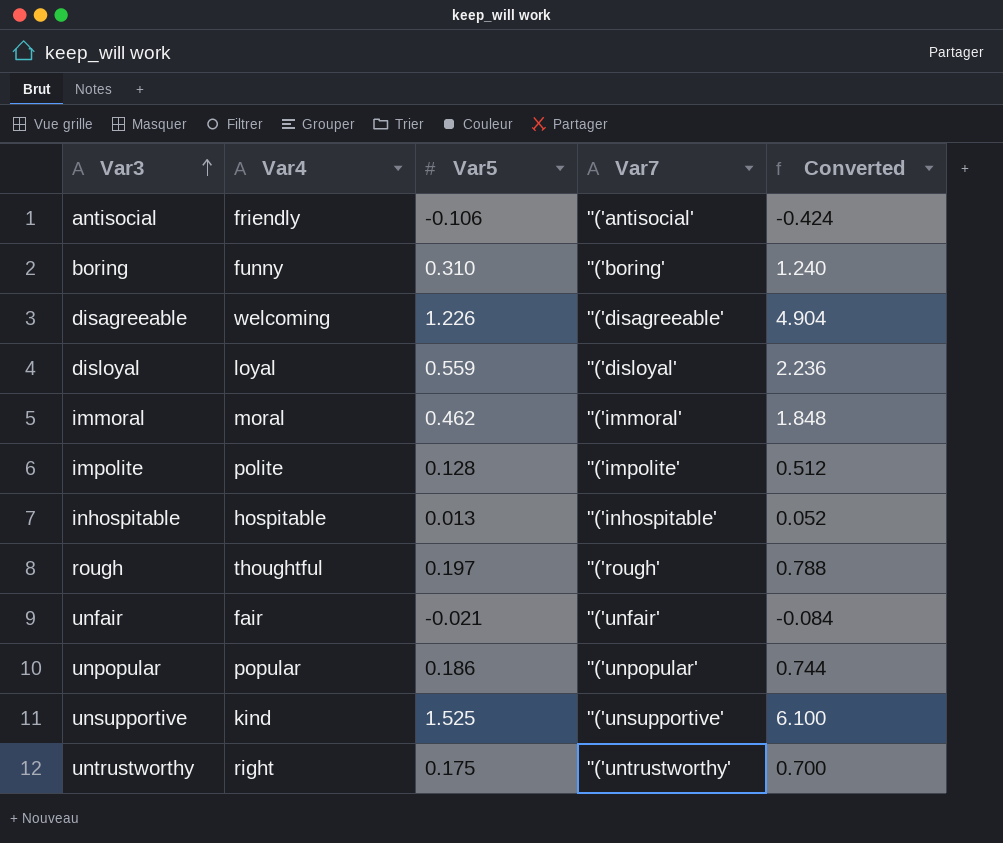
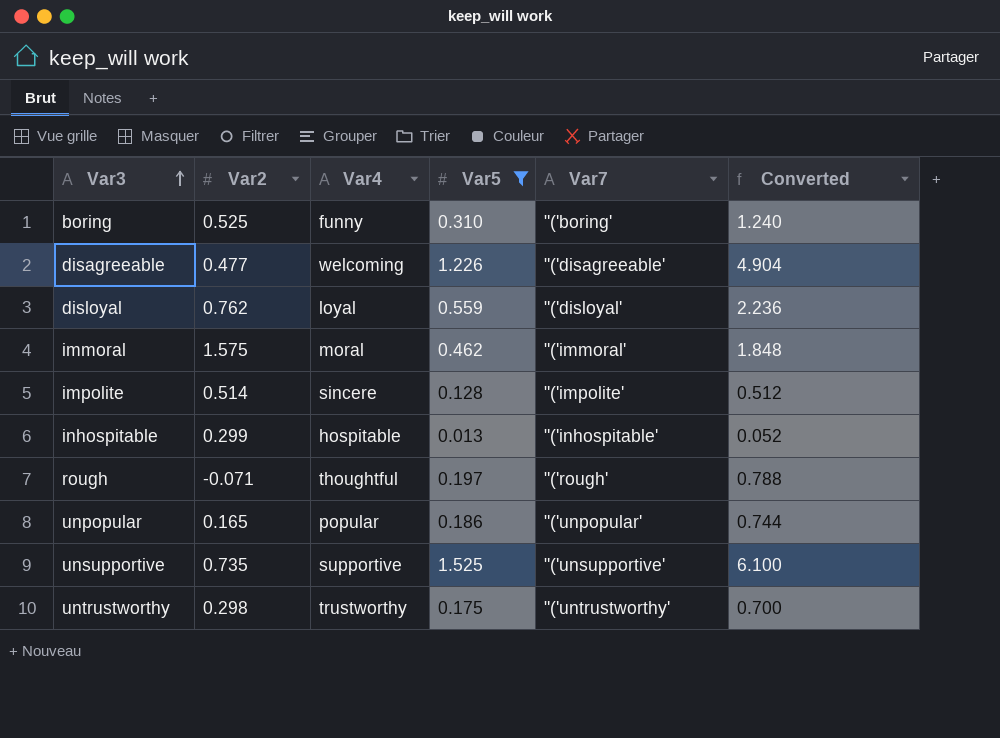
filter: none -> Var5 >= 0.013
column Var2 | position: none -> 2
impolite | Var4: polite -> sincere
unsupportive | Var4: kind -> supportive
untrustworthy | Var4: right -> trustworthy

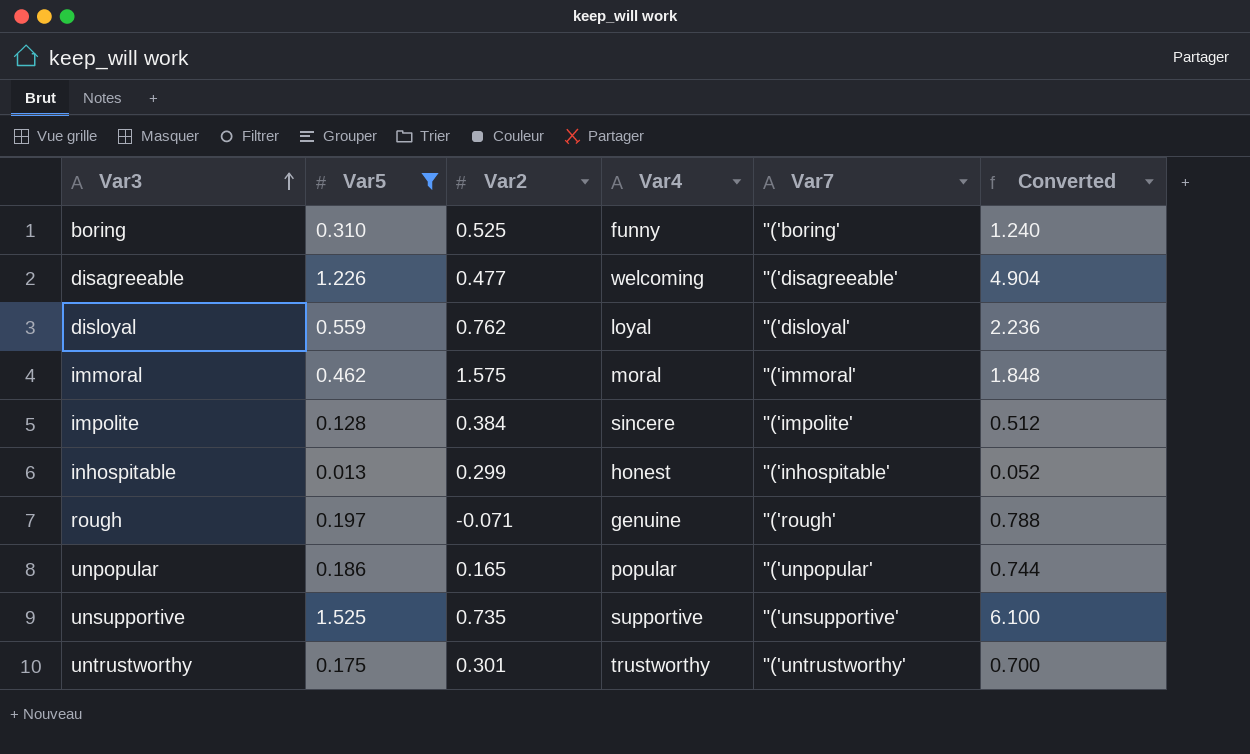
column Var5 | position: 4 -> 2
impolite | Var2: 0.514 -> 0.384
inhospitable | Var4: hospitable -> honest
rough | Var4: thoughtful -> genuine
untrustworthy | Var2: 0.298 -> 0.301

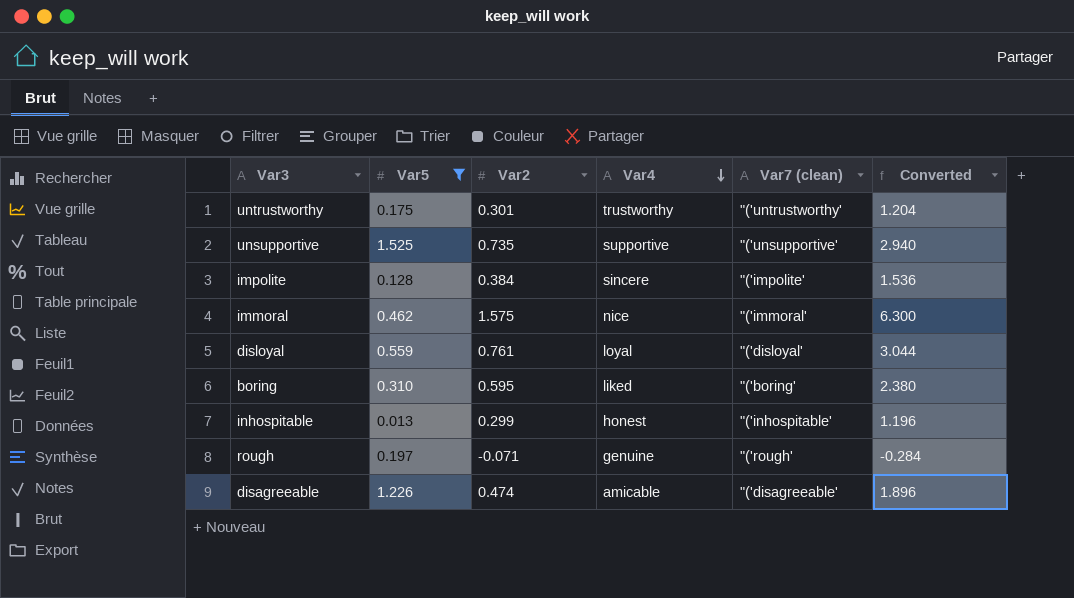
row order: Var3 ascending -> Var4 descending
column name: Var7 -> Var7 (clean)
column Converted | formula: [Var5] * 4 -> [Var2] * 4
row unpopular: 0.186 | 0.165 | popular | "('unpopular' | 0.744 -> none
immoral | Var4: moral -> nice
disloyal | Var2: 0.762 -> 0.761
boring | Var2: 0.525 -> 0.595
boring | Var4: funny -> liked
disagreeable | Var2: 0.477 -> 0.474
disagreeable | Var4: welcoming -> amicable

